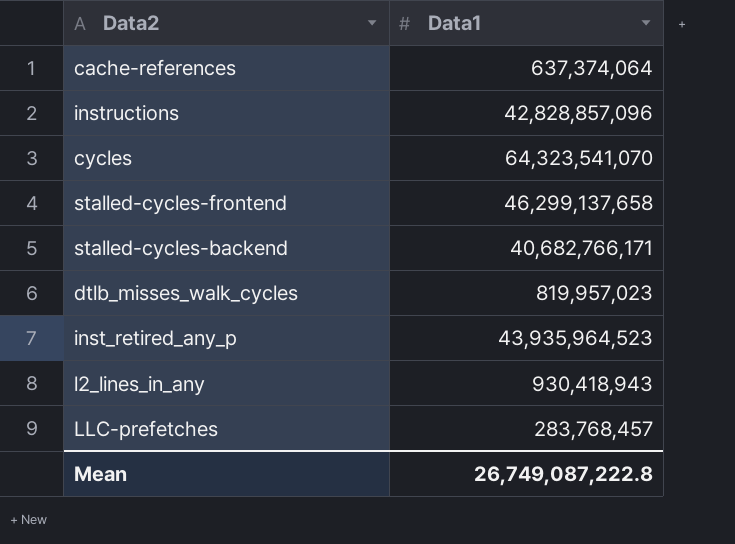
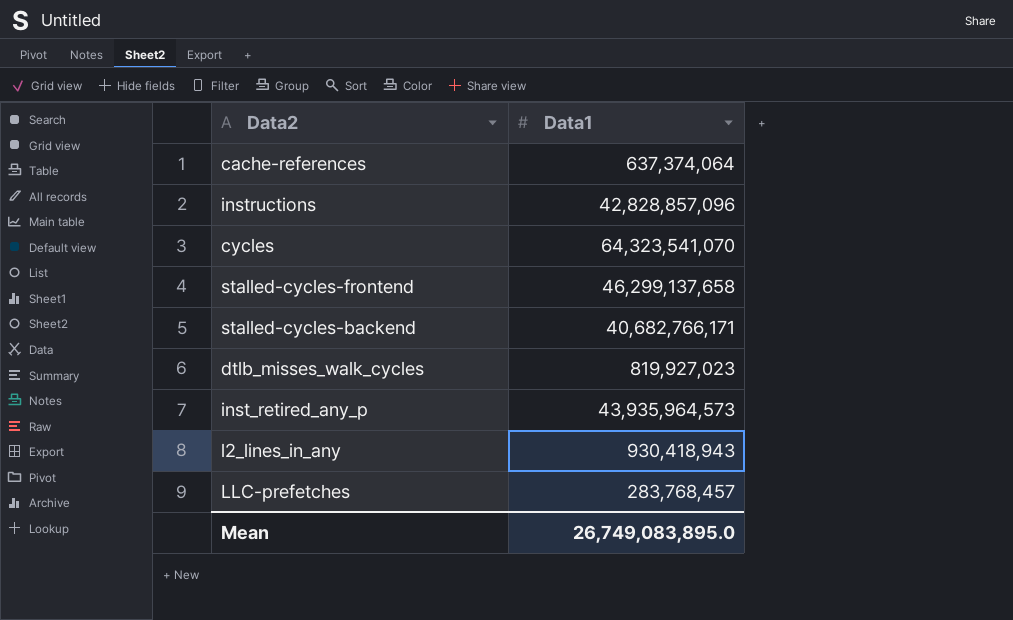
dtlb_misses_walk_cycles | Data1: 819,957,023 -> 819,927,023
inst_retired_any_p | Data1: 43,935,964,523 -> 43,935,964,573
Mean | Data1: 26,749,087,222.8 -> 26,749,083,895.0

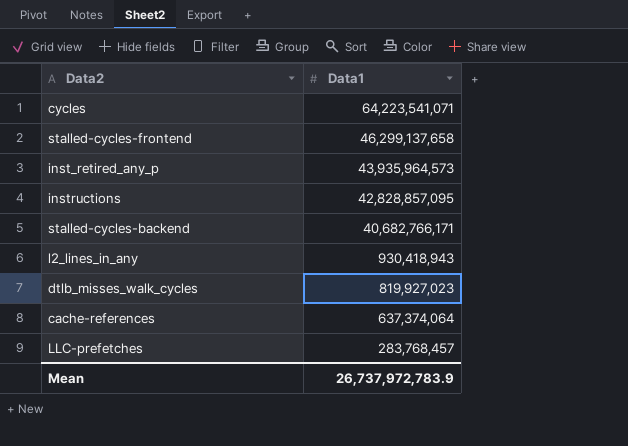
row order: none -> Data1 descending
cycles | Data1: 64,323,541,070 -> 64,223,541,071
instructions | Data1: 42,828,857,096 -> 42,828,857,095
Mean | Data1: 26,749,083,895.0 -> 26,737,972,783.9

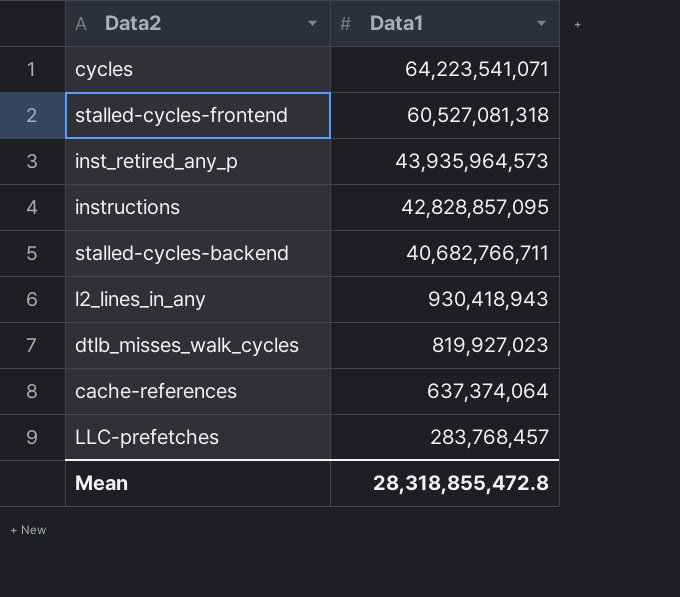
stalled-cycles-frontend | Data1: 46,299,137,658 -> 60,527,081,318
stalled-cycles-backend | Data1: 40,682,766,171 -> 40,682,766,711
Mean | Data1: 26,737,972,783.9 -> 28,318,855,472.8

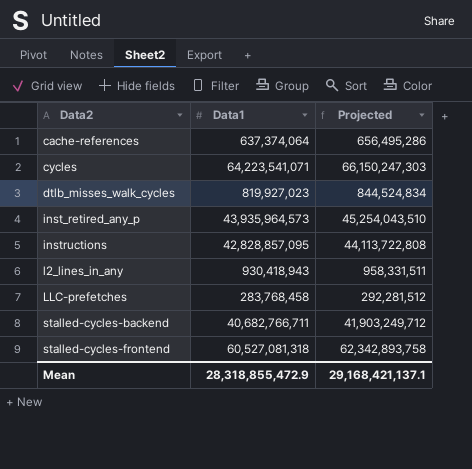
row order: Data1 descending -> Data2 ascending
column Projected | formula: none -> [Data1] * 1.03
LLC-prefetches | Data1: 283,768,457 -> 283,768,458
Mean | Data1: 28,318,855,472.8 -> 28,318,855,472.9

